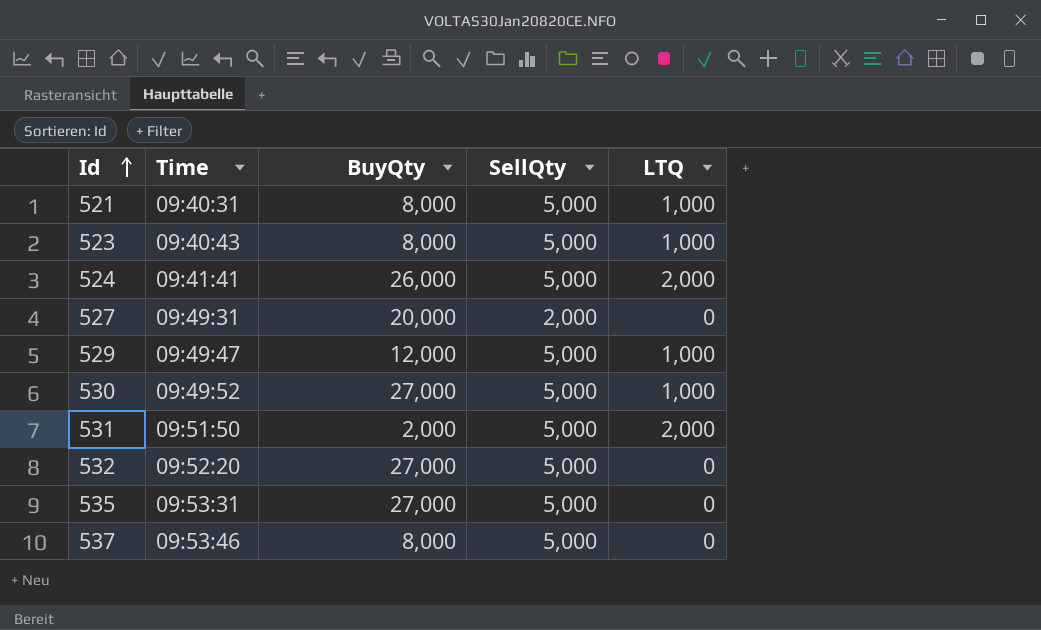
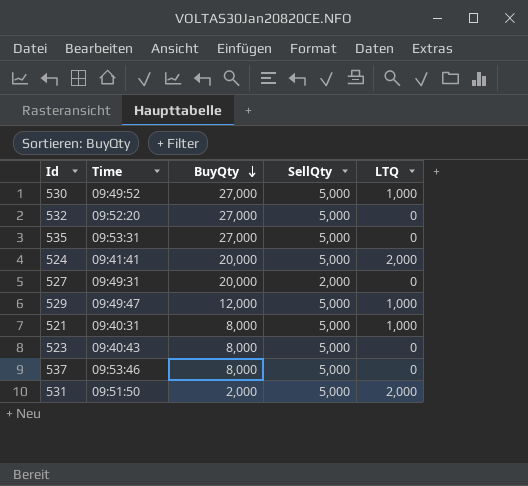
row order: Id ascending -> BuyQty descending
524 | BuyQty: 26,000 -> 20,000
523 | LTQ: 1,000 -> 0

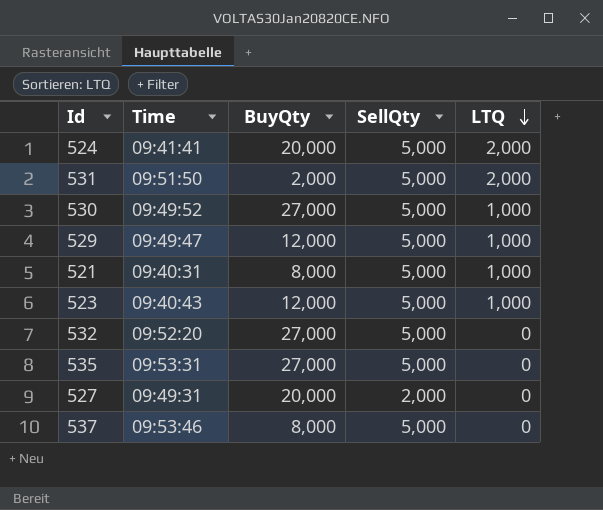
row order: BuyQty descending -> LTQ descending
523 | BuyQty: 8,000 -> 12,000
523 | LTQ: 0 -> 1,000

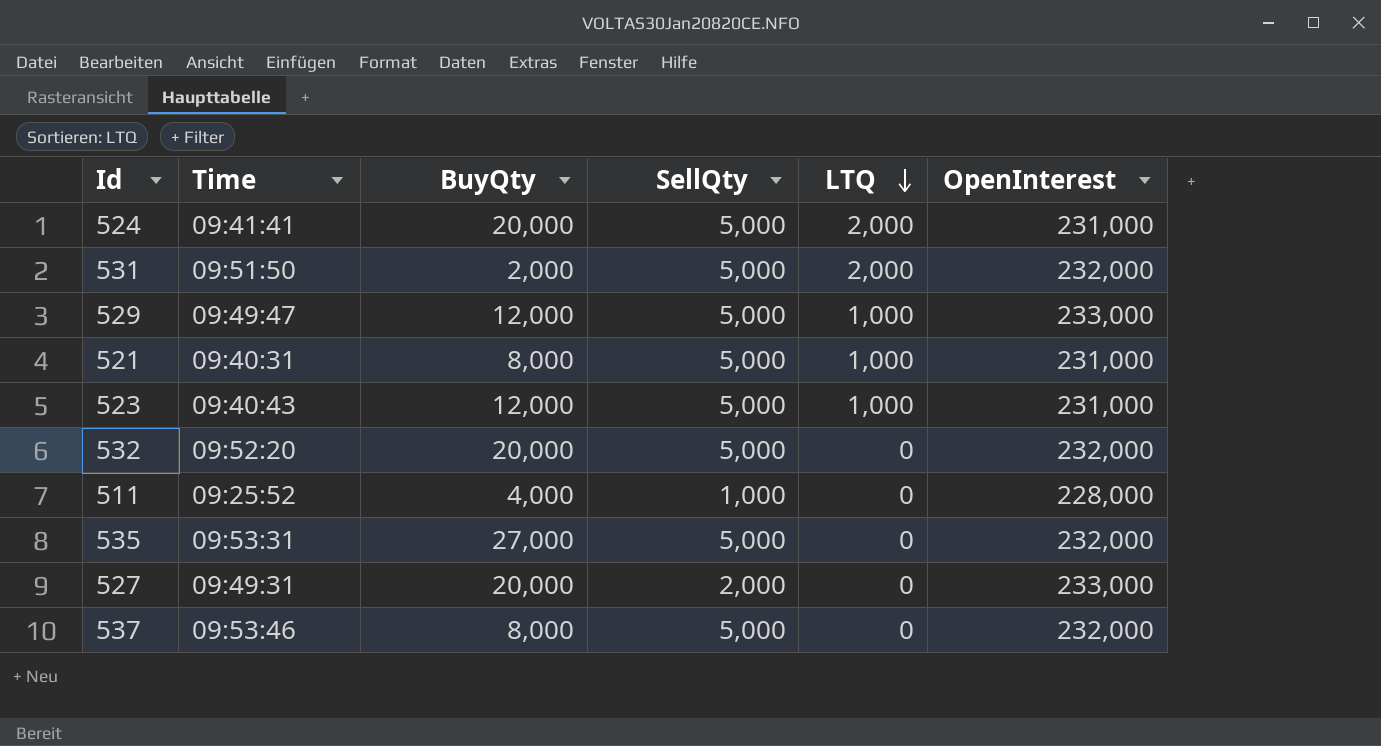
column OpenInterest | position: none -> 6
row 530: 09:49:52 | 27,000 | 5,000 | 1,000 -> none
532 | BuyQty: 27,000 -> 20,000
row 511: none -> 09:25:52 | 4,000 | 1,000 | 0 | 228,000

